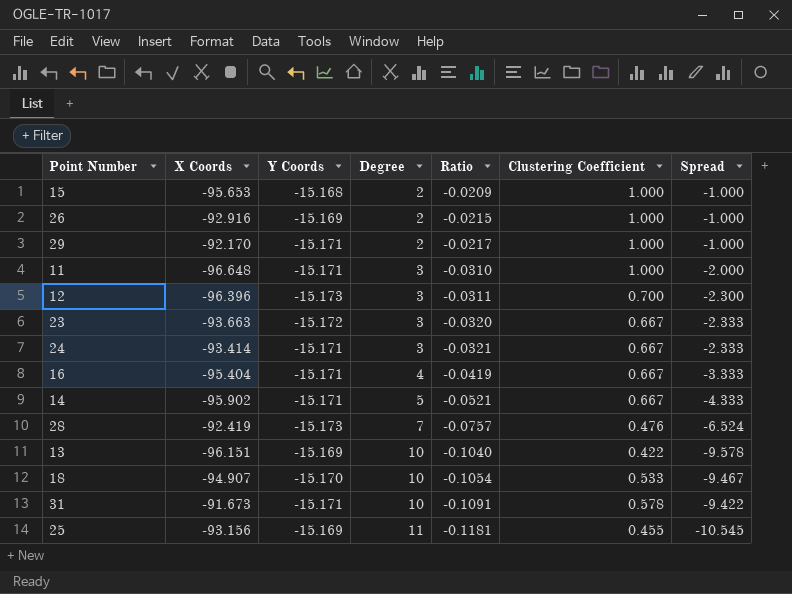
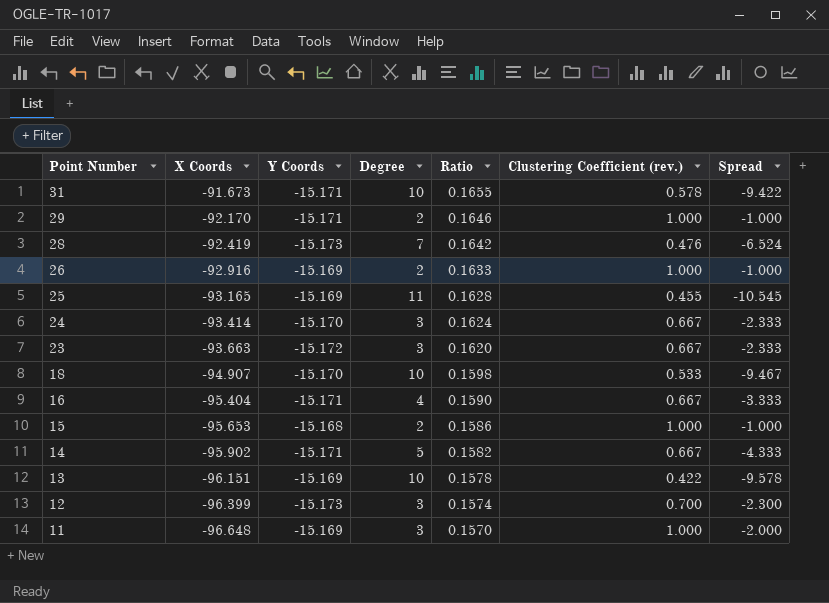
row order: Degree ascending -> Point Number descending
column Ratio | formula: [Degree] / [X Coords] -> [Y Coords] / [X Coords]
column name: Clustering Coefficient -> Clustering Coefficient (rev.)
25 | X Coords: -93.156 -> -93.165
24 | Y Coords: -15.171 -> -15.170
12 | X Coords: -96.396 -> -96.399
11 | Y Coords: -15.171 -> -15.169

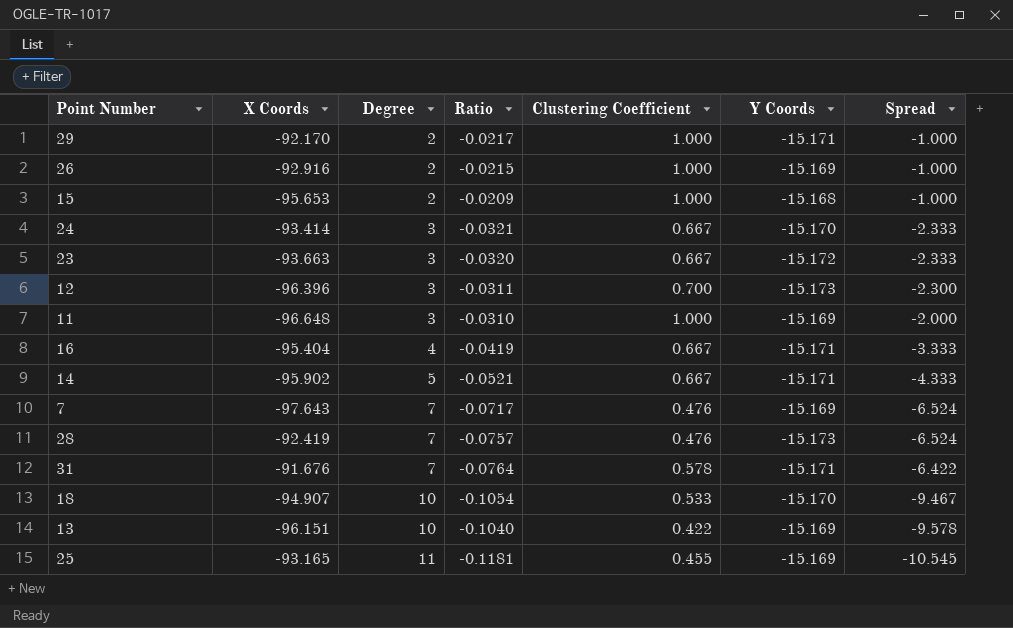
row order: Point Number descending -> Degree ascending
column Ratio | formula: [Y Coords] / [X Coords] -> [Degree] / [X Coords]
column name: Clustering Coefficient (rev.) -> Clustering Coefficient
column Y Coords | position: 3 -> 6
12 | X Coords: -96.399 -> -96.396
row 7: none -> -97.643 | 7 | -0.0717 | 0.476 | -15.169 | -6.524
31 | X Coords: -91.673 -> -91.676
31 | Degree: 10 -> 7
31 | Spread: -9.422 -> -6.422

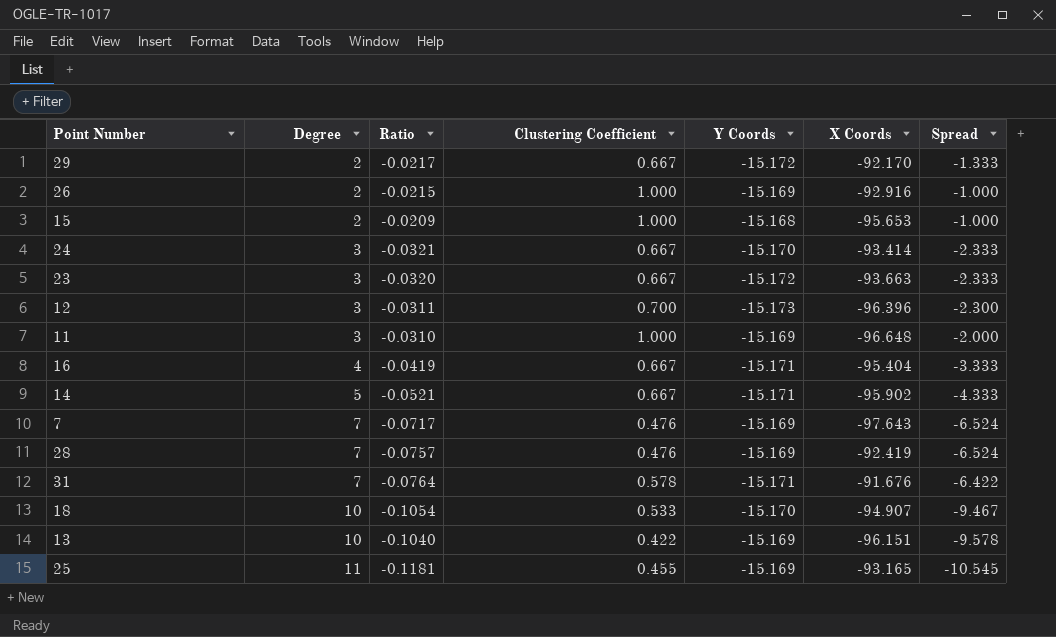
column X Coords | position: 2 -> 6
29 | Clustering Coefficient: 1.000 -> 0.667
29 | Y Coords: -15.171 -> -15.172
29 | Spread: -1.000 -> -1.333
28 | Y Coords: -15.173 -> -15.169

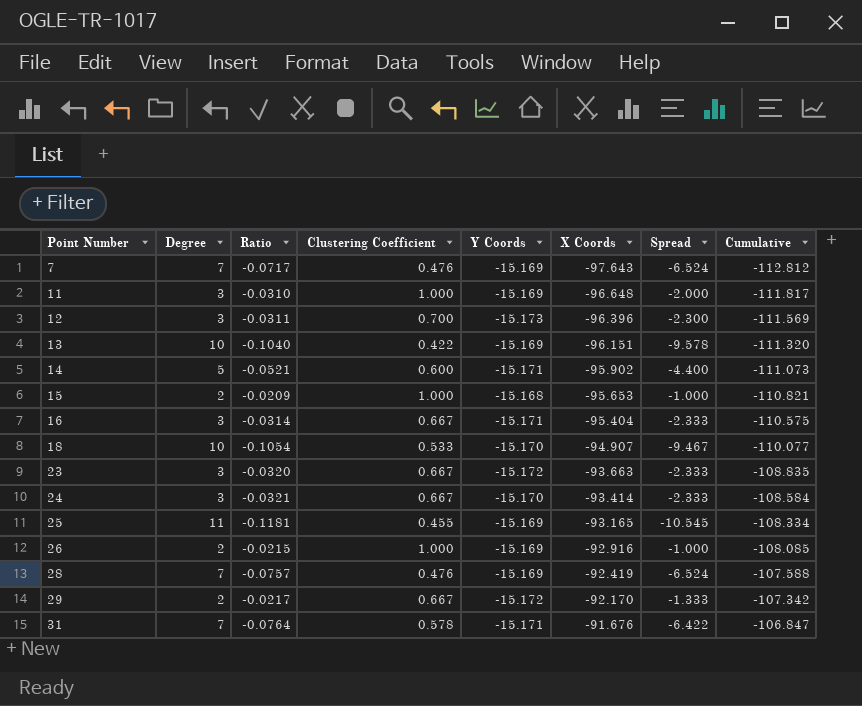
row order: Degree ascending -> Point Number ascending
column Cumulative | formula: none -> [Y Coords] + [X Coords]
14 | Clustering Coefficient: 0.667 -> 0.600
14 | Spread: -4.333 -> -4.400
16 | Degree: 4 -> 3
16 | Ratio: -0.0419 -> -0.0314
16 | Spread: -3.333 -> -2.333

